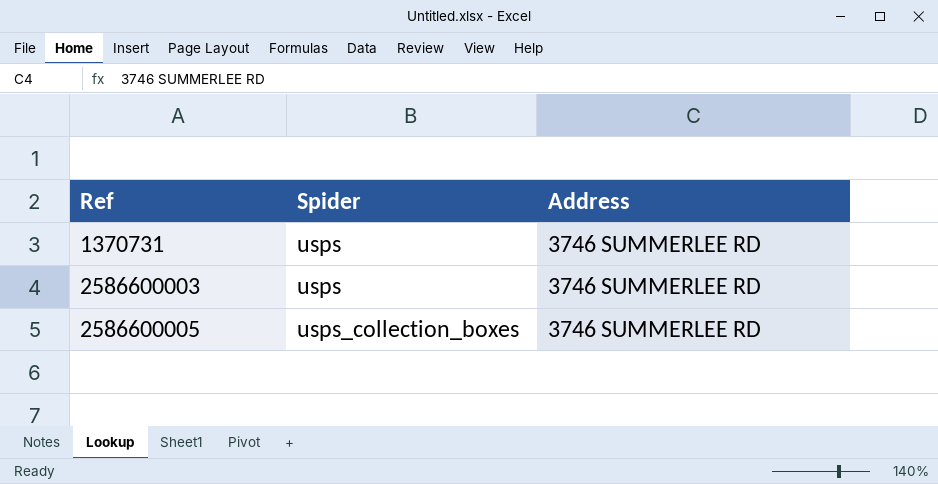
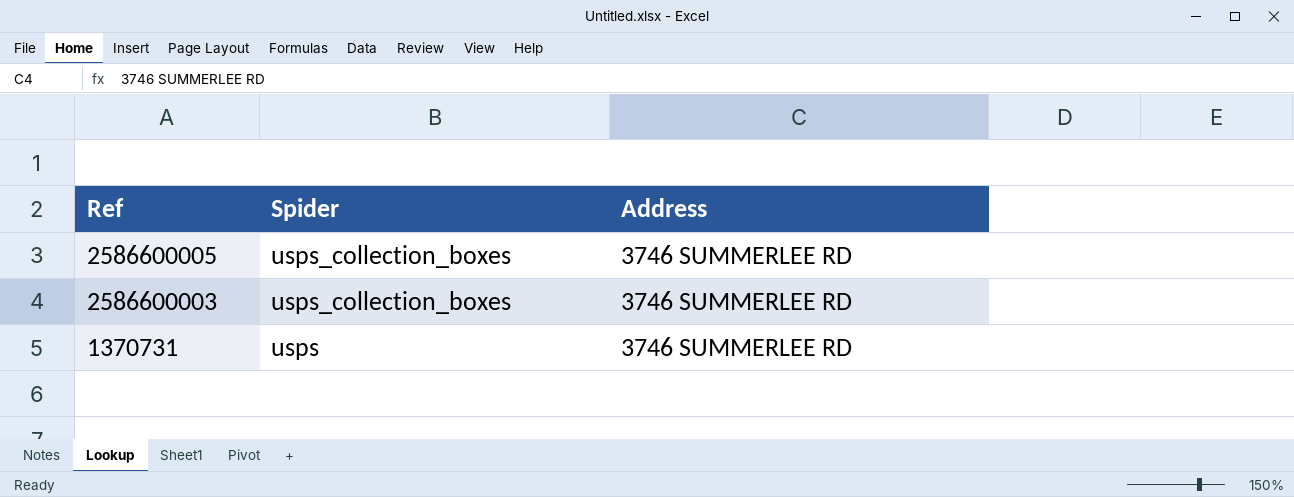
row order: Ref ascending -> Ref descending
2586600003 | Spider: usps -> usps_collection_boxes

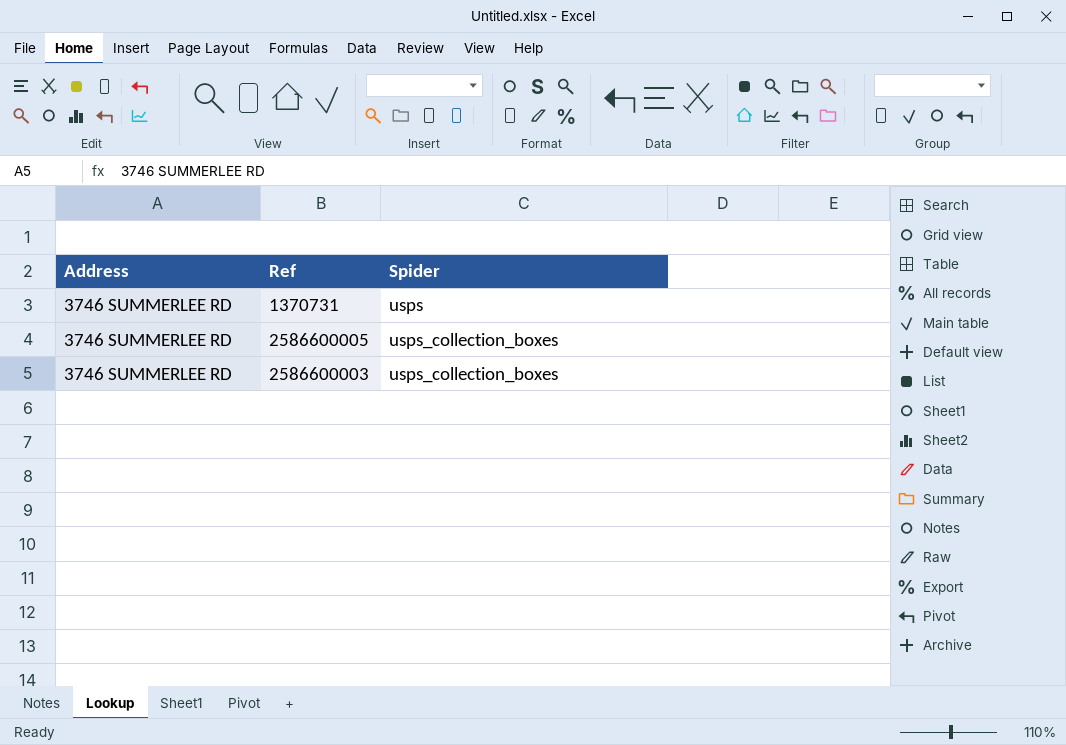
row order: Ref descending -> Spider ascending
column Address | position: 3 -> 1

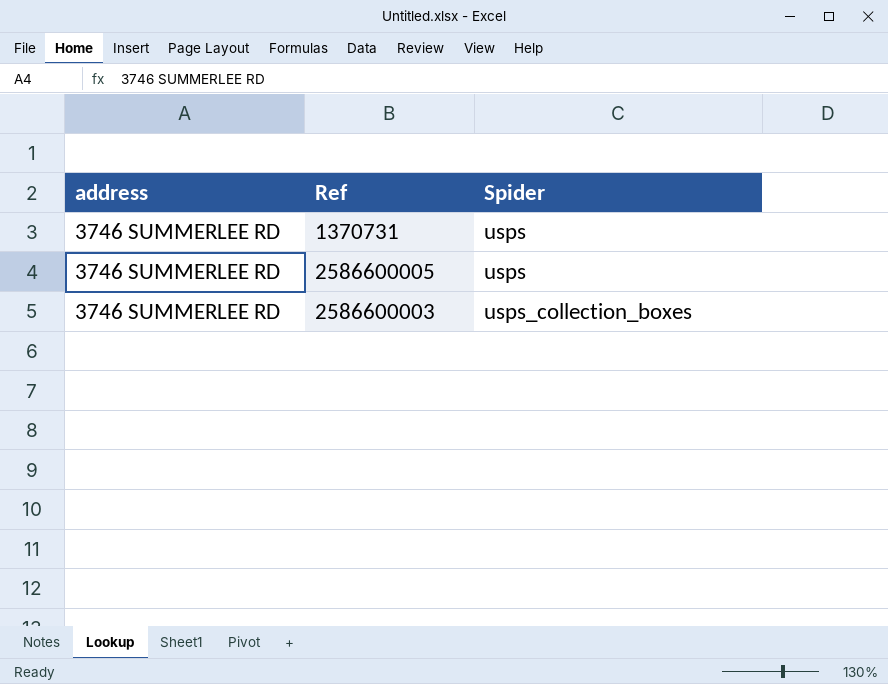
column name: Address -> address
2586600005 | Spider: usps_collection_boxes -> usps

